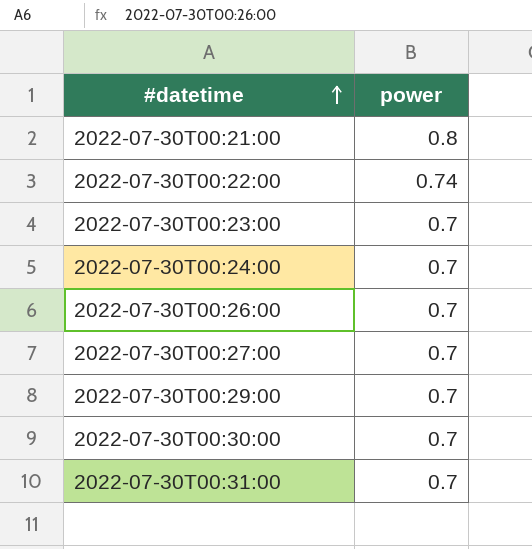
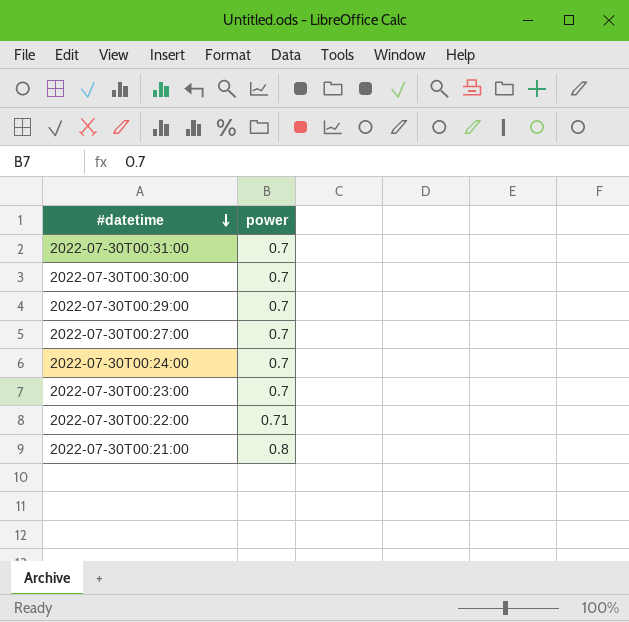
row order: #datetime ascending -> #datetime descending
row 2022-07-30T00:26:00: 0.7 -> none
2022-07-30T00:22:00 | power: 0.74 -> 0.71

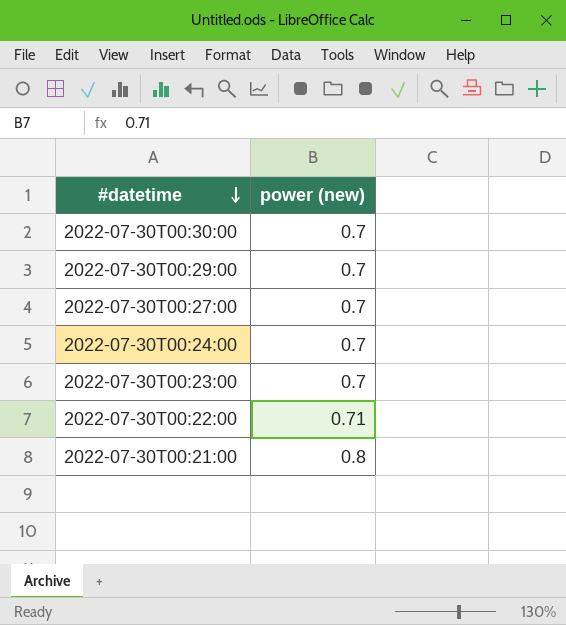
column name: power -> power (new)
row 2022-07-30T00:31:00: 0.7 -> none

